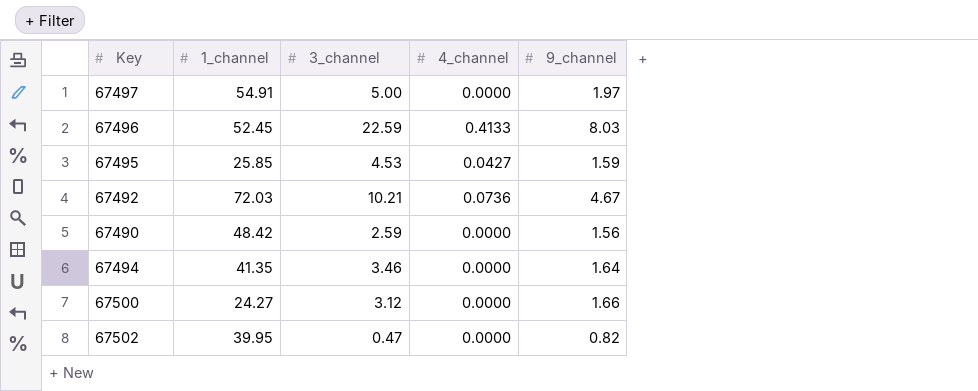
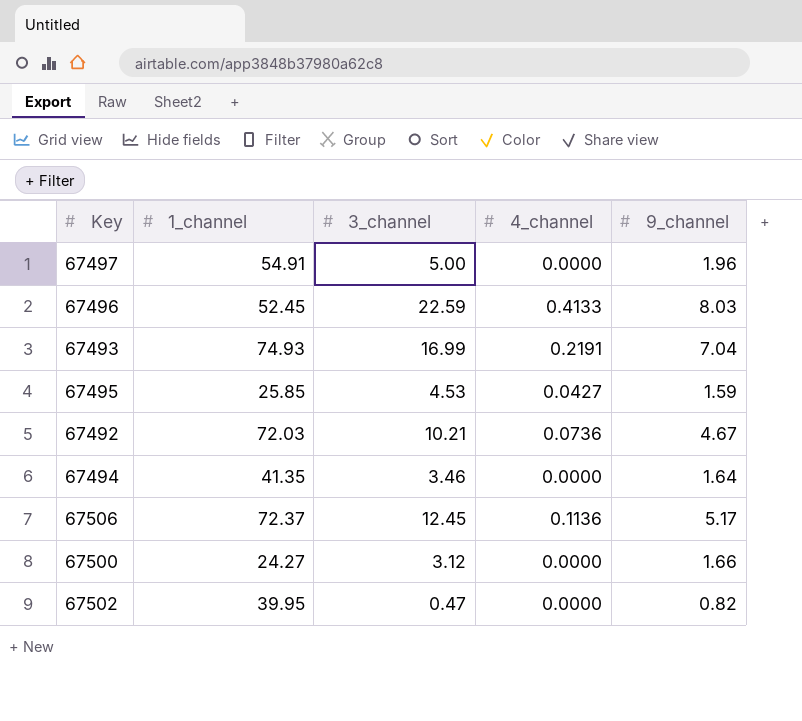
row 67490: 48.42 | 2.59 | 0.0000 | 1.56 -> none
67497 | 9_channel: 1.97 -> 1.96
row 67493: none -> 74.93 | 16.99 | 0.2191 | 7.04
row 67506: none -> 72.37 | 12.45 | 0.1136 | 5.17

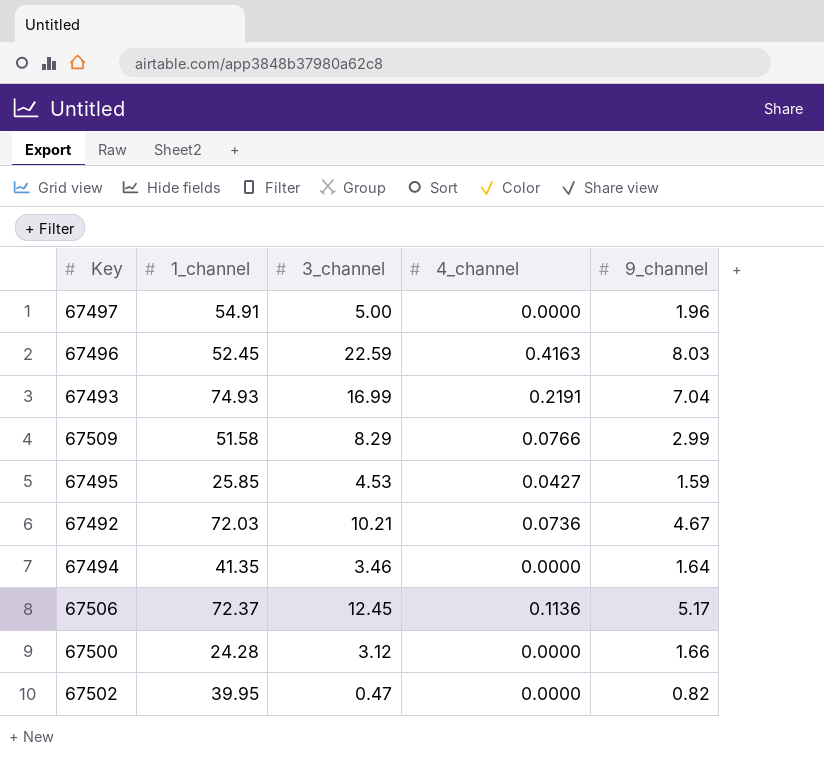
67496 | 4_channel: 0.4133 -> 0.4163
row 67509: none -> 51.58 | 8.29 | 0.0766 | 2.99
67500 | 1_channel: 24.27 -> 24.28

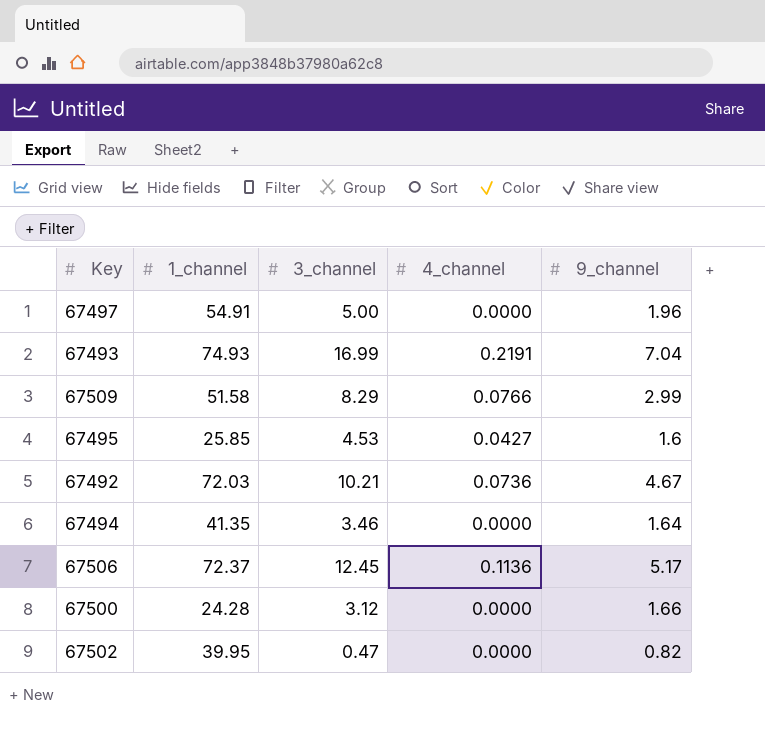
row 67496: 52.45 | 22.59 | 0.4163 | 8.03 -> none
67495 | 9_channel: 1.59 -> 1.6

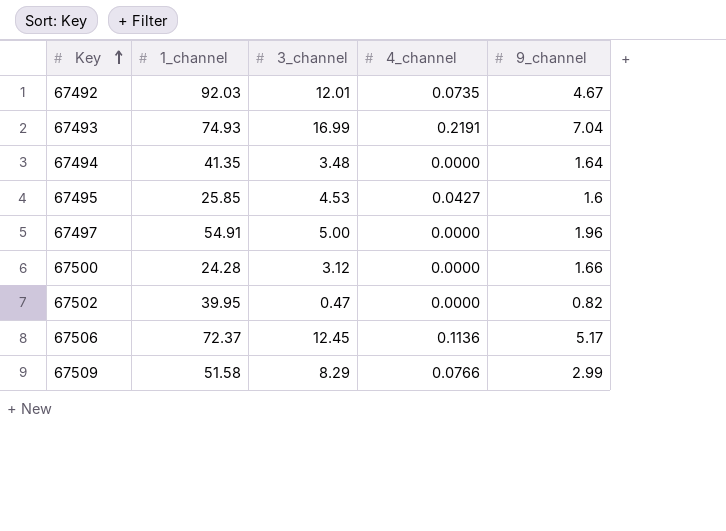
row order: none -> Key ascending
67492 | 1_channel: 72.03 -> 92.03
67492 | 3_channel: 10.21 -> 12.01
67492 | 4_channel: 0.0736 -> 0.0735
67494 | 3_channel: 3.46 -> 3.48

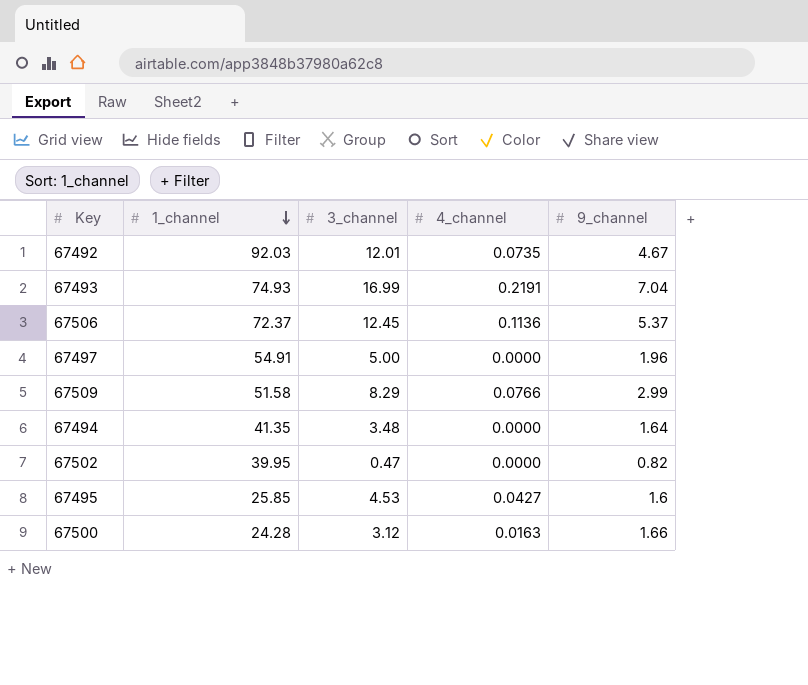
row order: Key ascending -> 1_channel descending
67506 | 9_channel: 5.17 -> 5.37
67500 | 4_channel: 0.0000 -> 0.0163

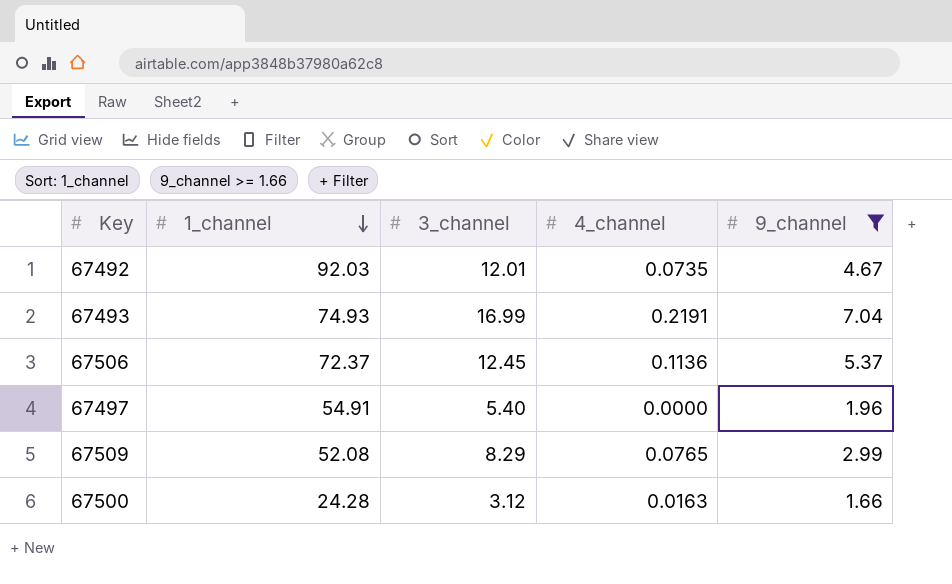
filter: none -> 9_channel >= 1.66
67497 | 3_channel: 5.00 -> 5.40
67509 | 1_channel: 51.58 -> 52.08
67509 | 4_channel: 0.0766 -> 0.0765

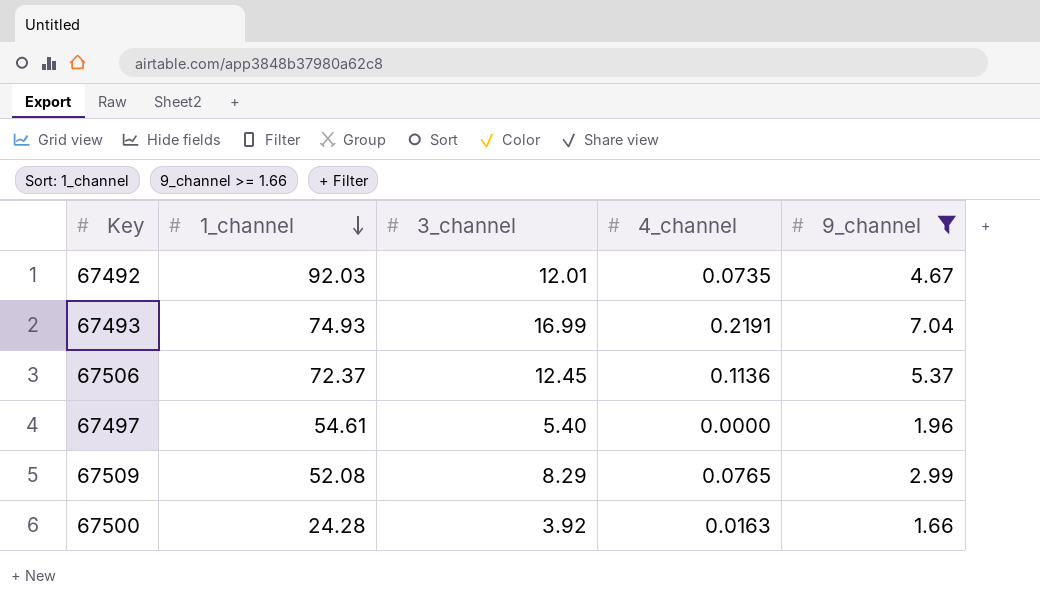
67497 | 1_channel: 54.91 -> 54.61
67500 | 3_channel: 3.12 -> 3.92

